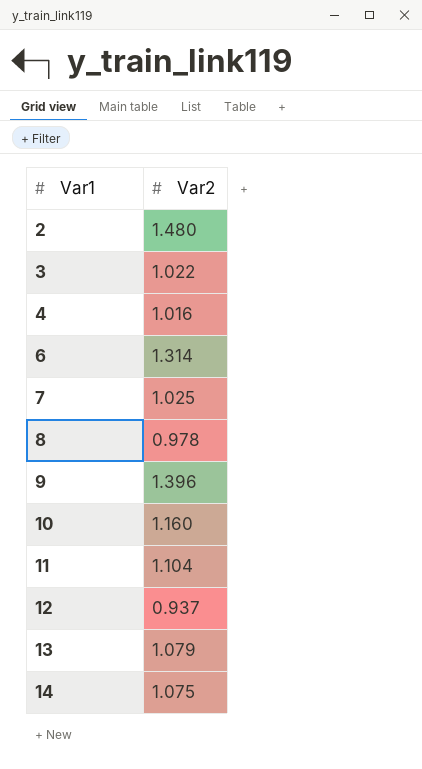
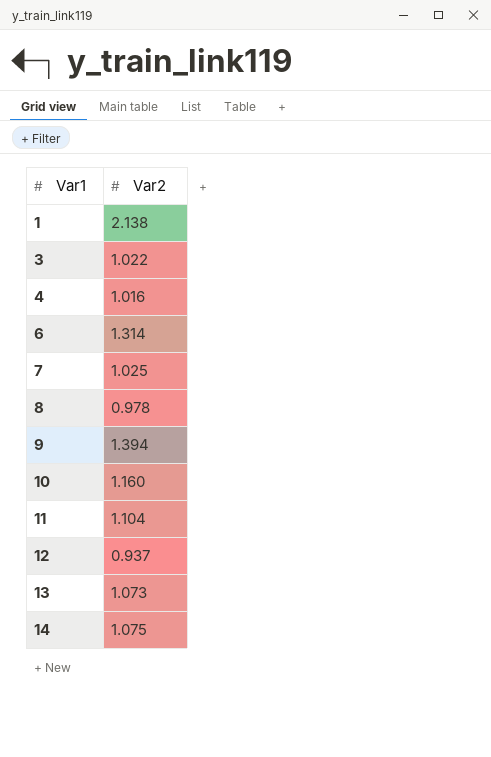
row 2: 1.480 -> none
row 1: none -> 2.138
9 | Var2: 1.396 -> 1.394
13 | Var2: 1.079 -> 1.073

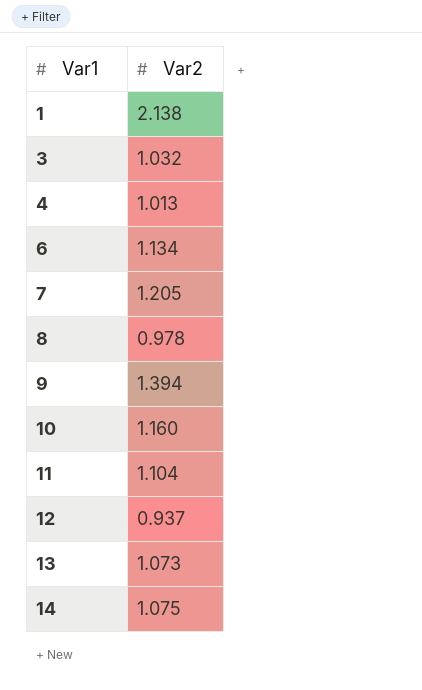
3 | Var2: 1.022 -> 1.032
4 | Var2: 1.016 -> 1.013
6 | Var2: 1.314 -> 1.134
7 | Var2: 1.025 -> 1.205

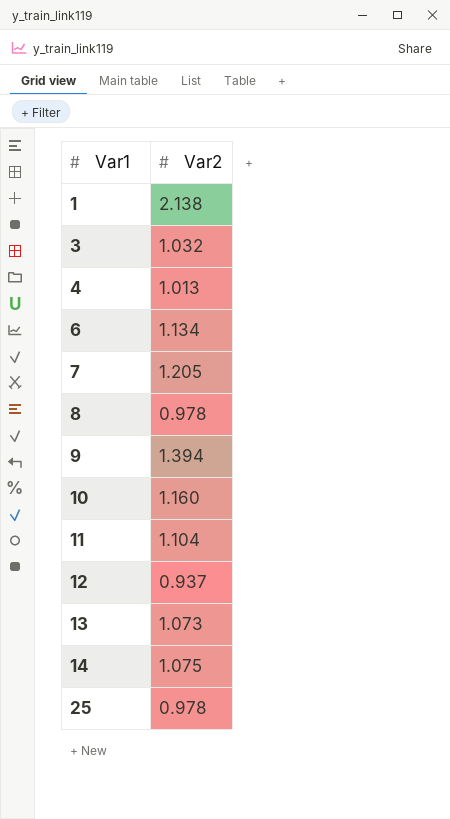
row 25: none -> 0.978

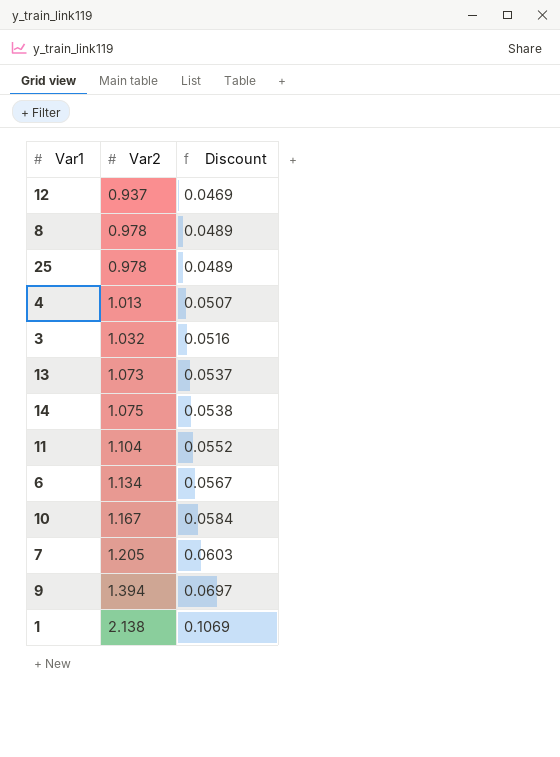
row order: Var1 ascending -> Var2 ascending
column Discount | formula: none -> [Var2] * 0.05
10 | Var2: 1.160 -> 1.167

